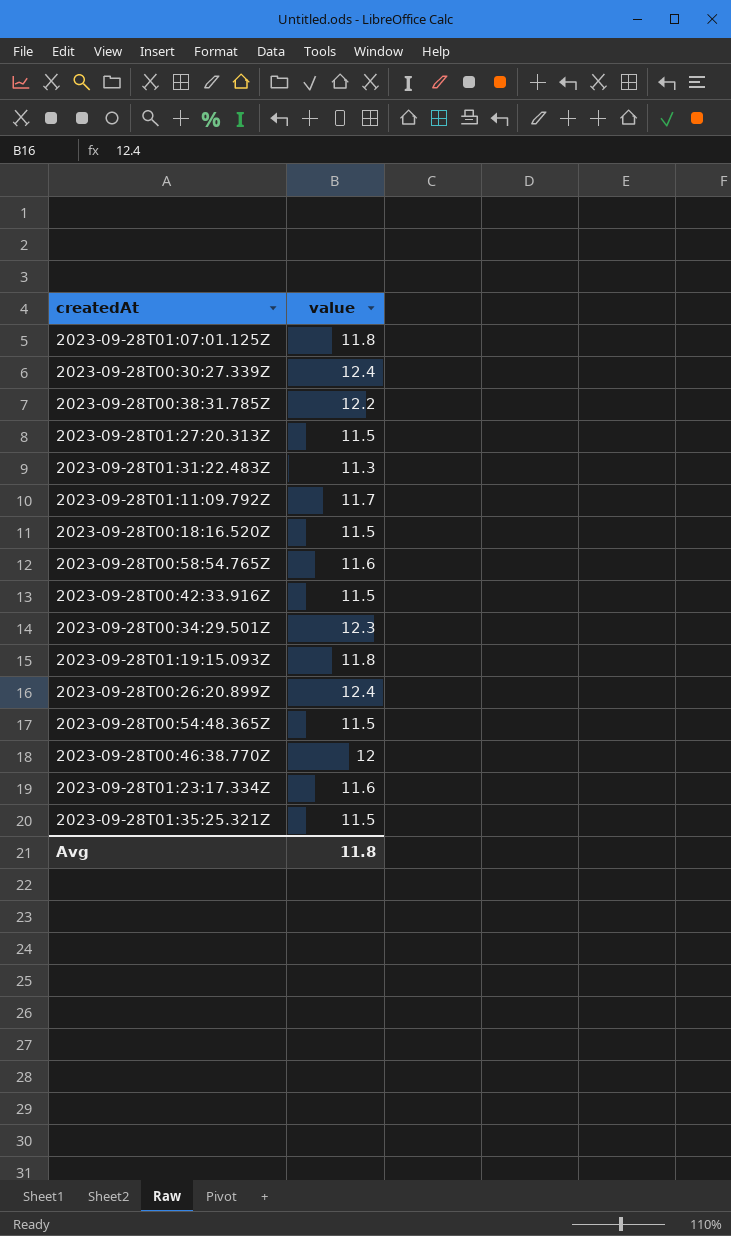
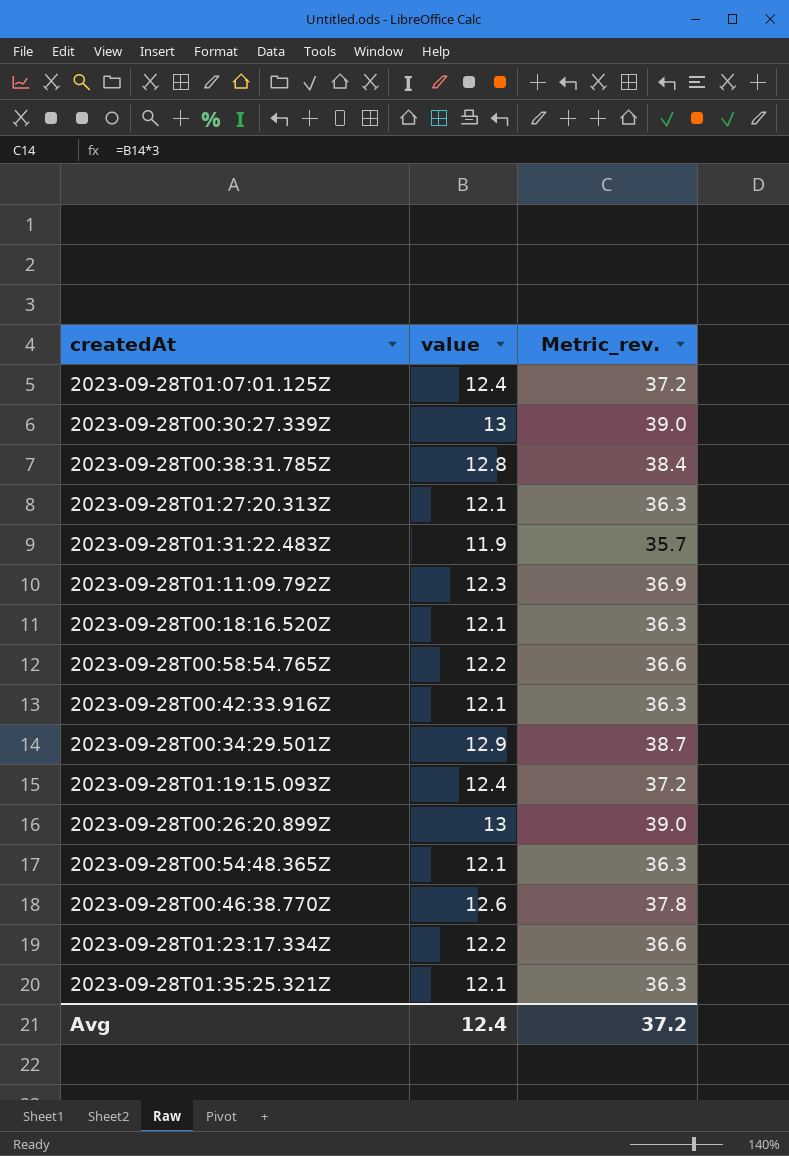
column Metric_rev. | formula: none -> [value] * 3
2023-09-28T01:07:01.125Z | value: 11.8 -> 12.4
2023-09-28T00:30:27.339Z | value: 12.4 -> 13
2023-09-28T00:38:31.785Z | value: 12.2 -> 12.8
2023-09-28T01:27:20.313Z | value: 11.5 -> 12.1
2023-09-28T01:31:22.483Z | value: 11.3 -> 11.9
2023-09-28T01:11:09.792Z | value: 11.7 -> 12.3
2023-09-28T00:18:16.520Z | value: 11.5 -> 12.1
2023-09-28T00:58:54.765Z | value: 11.6 -> 12.2
2023-09-28T00:42:33.916Z | value: 11.5 -> 12.1
2023-09-28T00:34:29.501Z | value: 12.3 -> 12.9
2023-09-28T01:19:15.093Z | value: 11.8 -> 12.4
2023-09-28T00:26:20.899Z | value: 12.4 -> 13
2023-09-28T00:54:48.365Z | value: 11.5 -> 12.1
2023-09-28T00:46:38.770Z | value: 12 -> 12.6
2023-09-28T01:23:17.334Z | value: 11.6 -> 12.2
2023-09-28T01:35:25.321Z | value: 11.5 -> 12.1
Avg | value: 11.8 -> 12.4

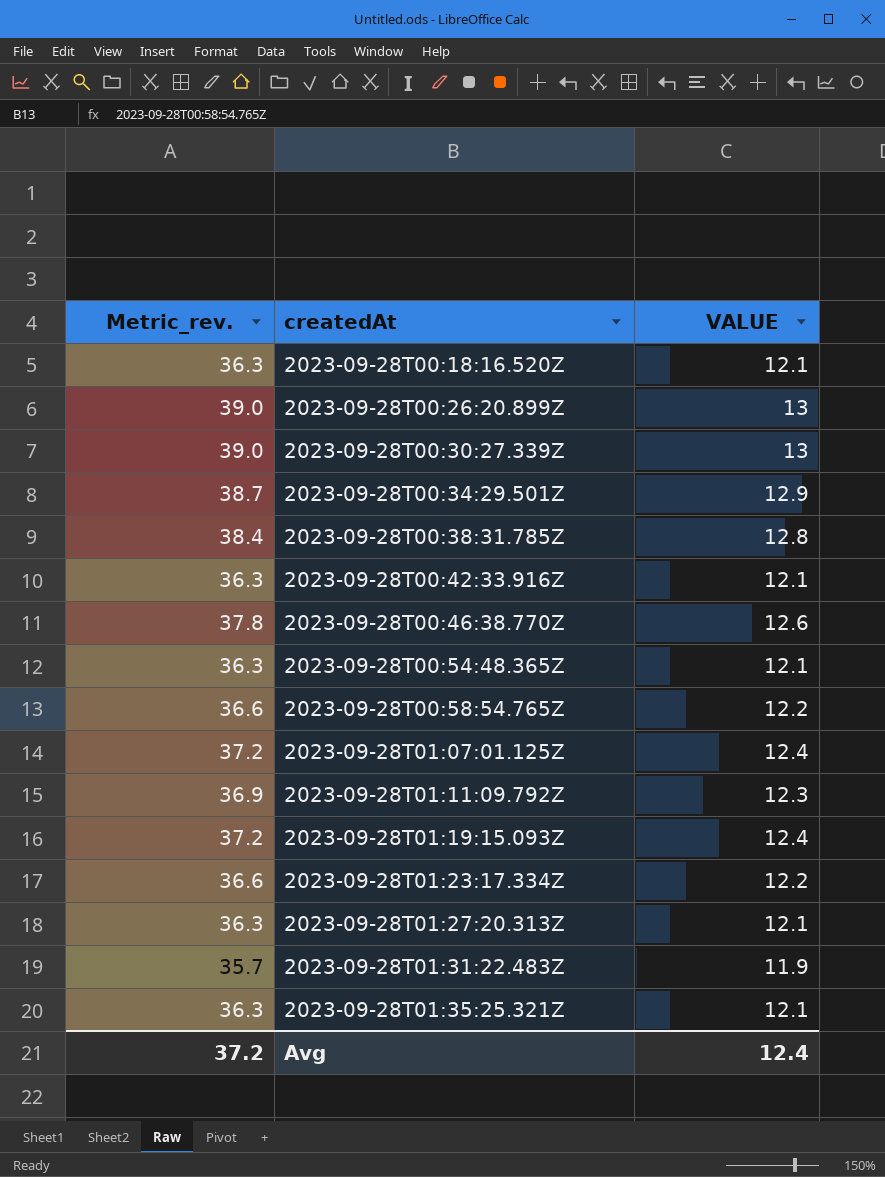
row order: none -> createdAt ascending
column Metric_rev. | position: 3 -> 1
column name: value -> VALUE

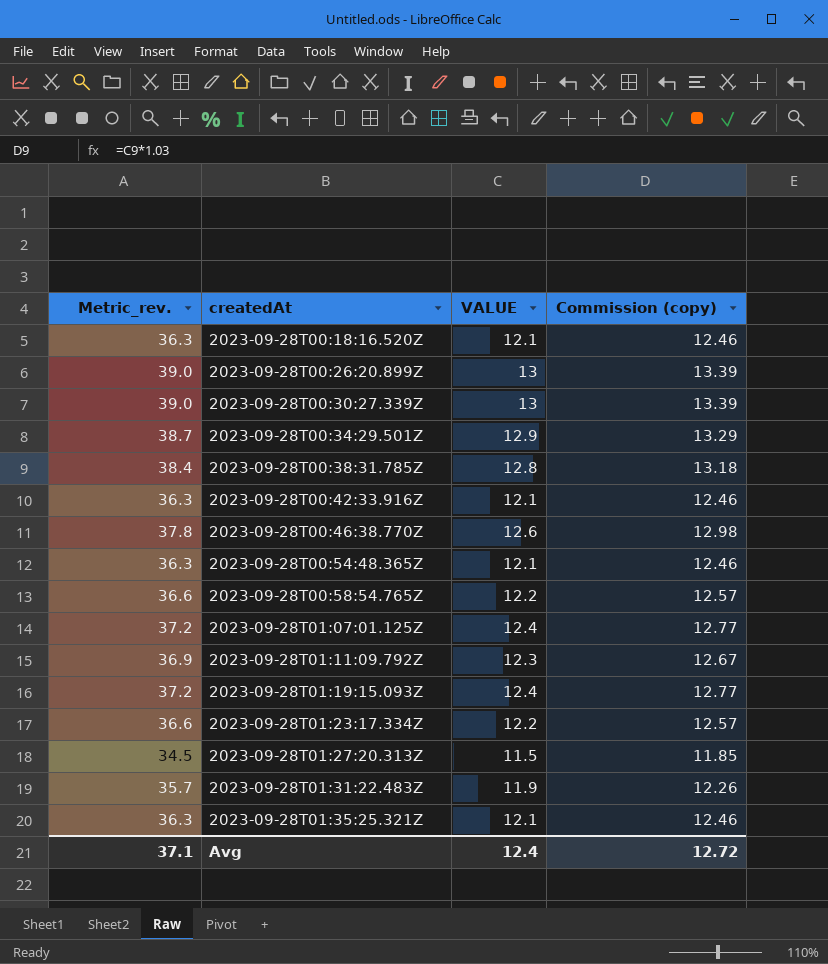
column Commission (copy) | formula: none -> [VALUE] * 1.03
2023-09-28T01:27:20.313Z | Metric_rev.: 36.3 -> 34.5
2023-09-28T01:27:20.313Z | VALUE: 12.1 -> 11.5
Avg | Metric_rev.: 37.2 -> 37.1

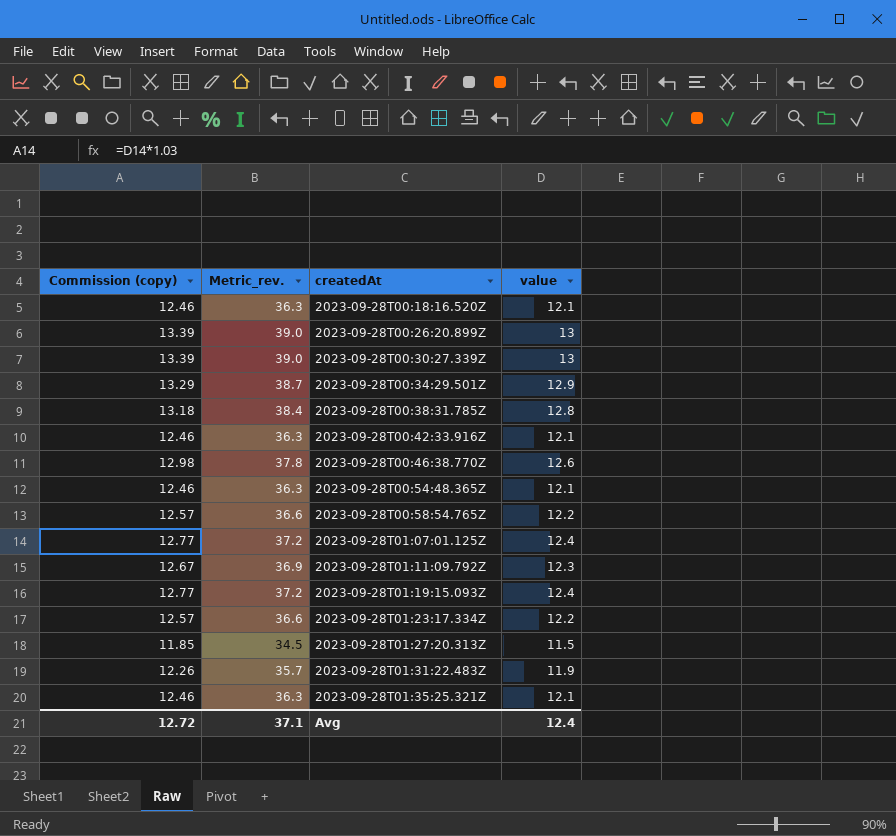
column Commission (copy) | position: 4 -> 1
column name: VALUE -> value

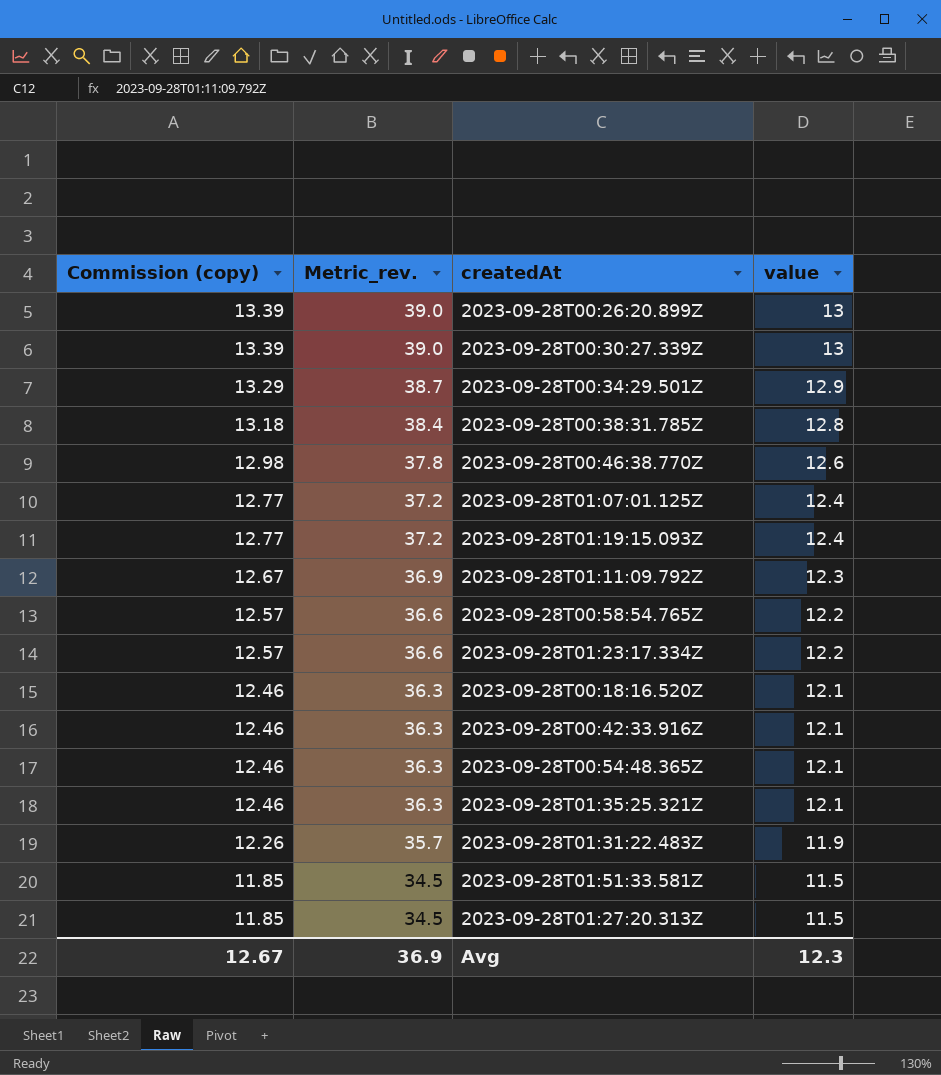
row order: createdAt ascending -> Commission (copy) descending
row 2023-09-28T01:51:33.581Z: none -> 11.85 | 34.5 | 11.5
Avg | Commission (copy): 12.72 -> 12.67
Avg | Metric_rev.: 37.1 -> 36.9
Avg | value: 12.4 -> 12.3

